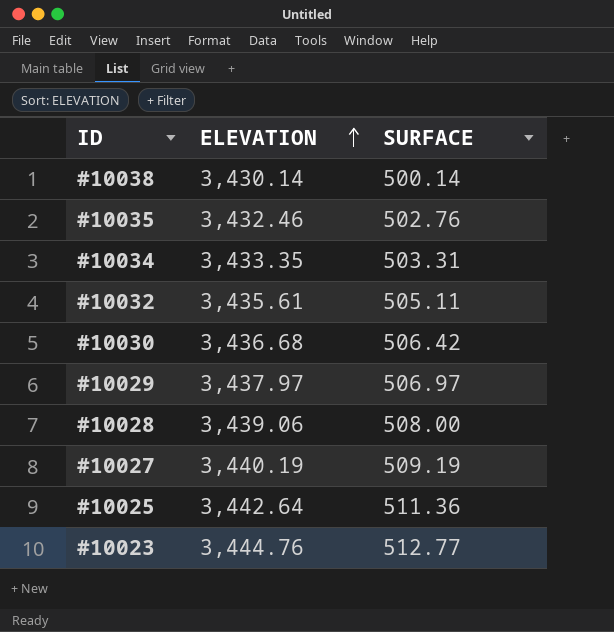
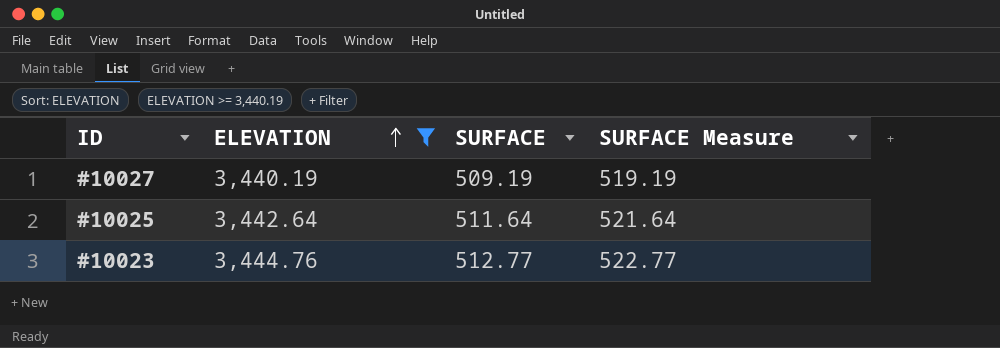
filter: none -> ELEVATION >= 3,440.19
column SURFACE Measure | formula: none -> [SURFACE] + 10
#10025 | SURFACE: 511.36 -> 511.64

